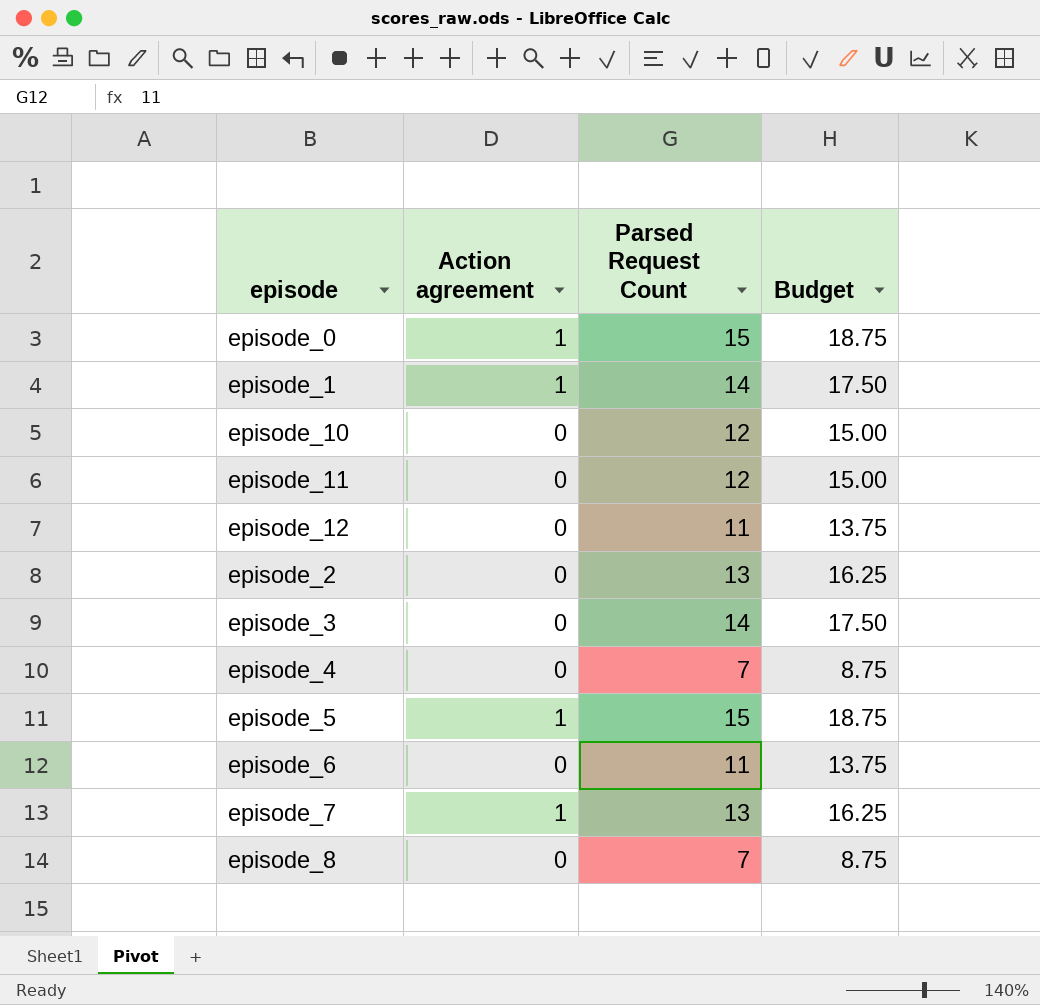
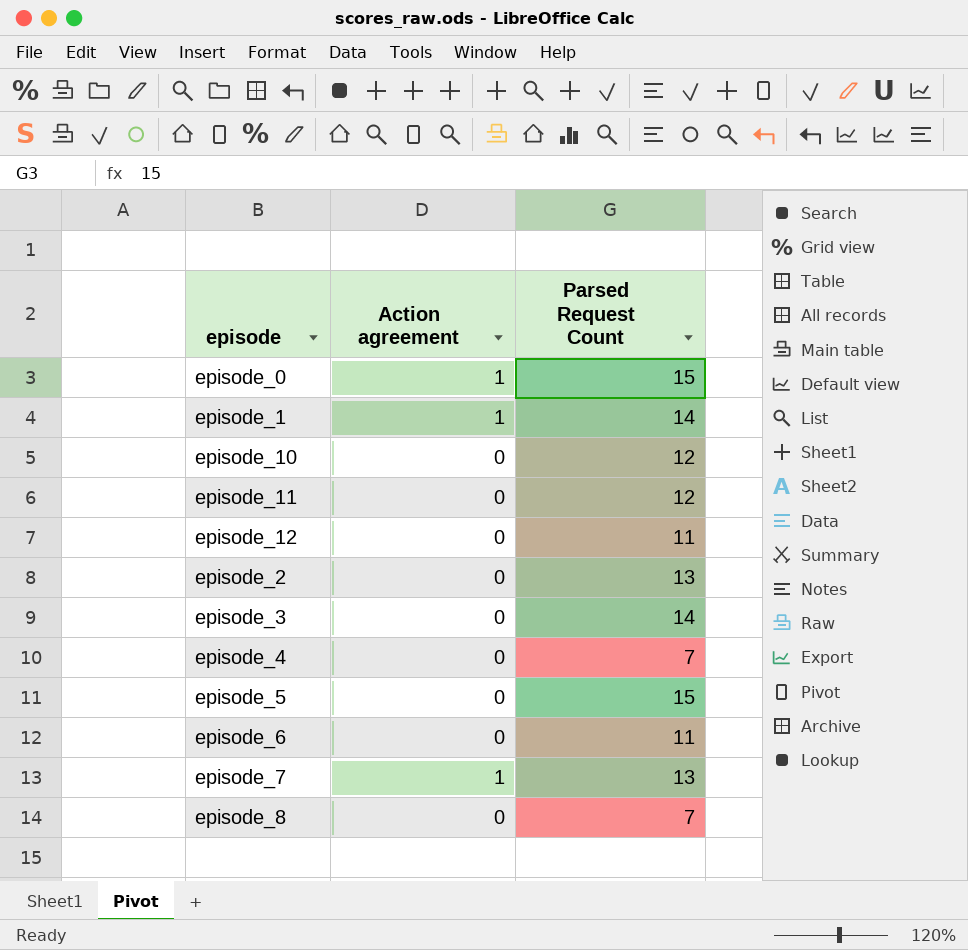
column Budget | formula: [Parsed Request Count] * 1.25 -> none
episode_5 | Action agreement: 1 -> 0

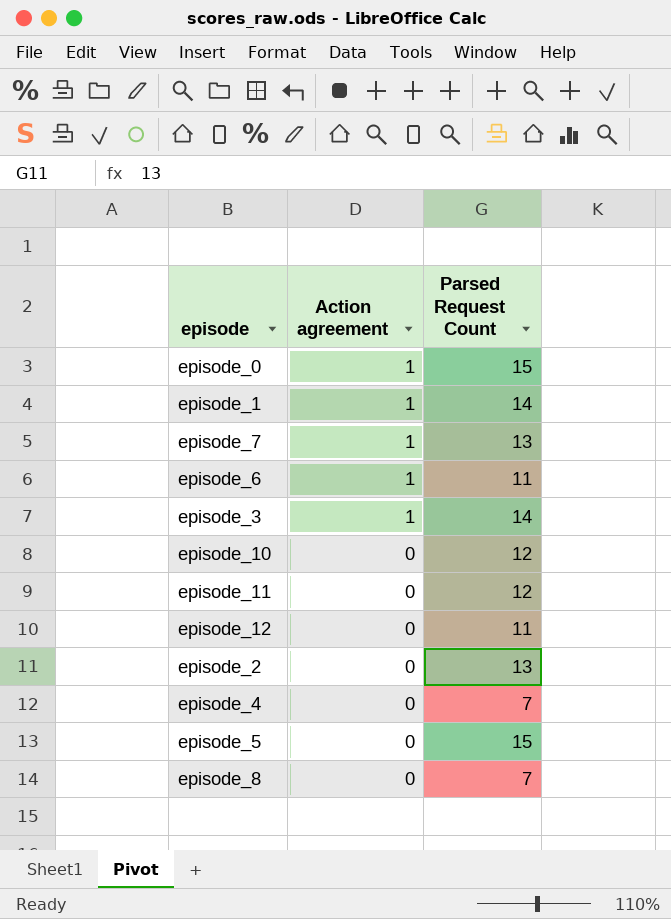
row order: none -> Action agreement descending
episode_6 | Action agreement: 0 -> 1
episode_3 | Action agreement: 0 -> 1

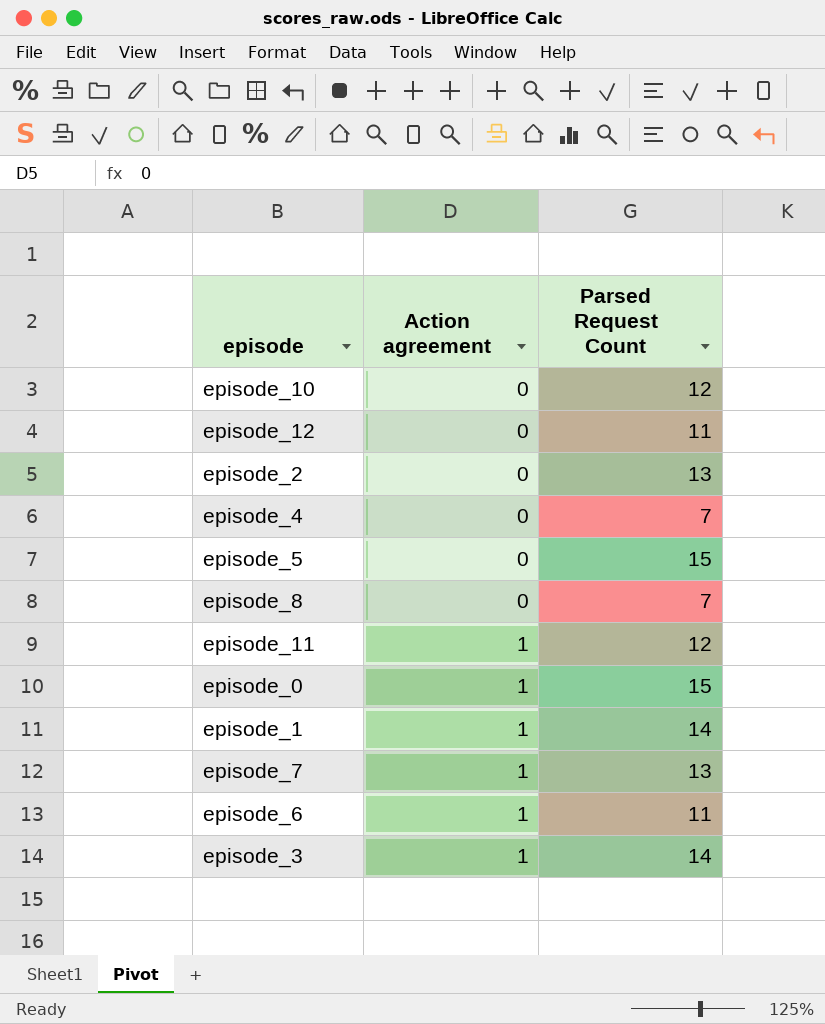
row order: Action agreement descending -> Action agreement ascending
episode_11 | Action agreement: 0 -> 1

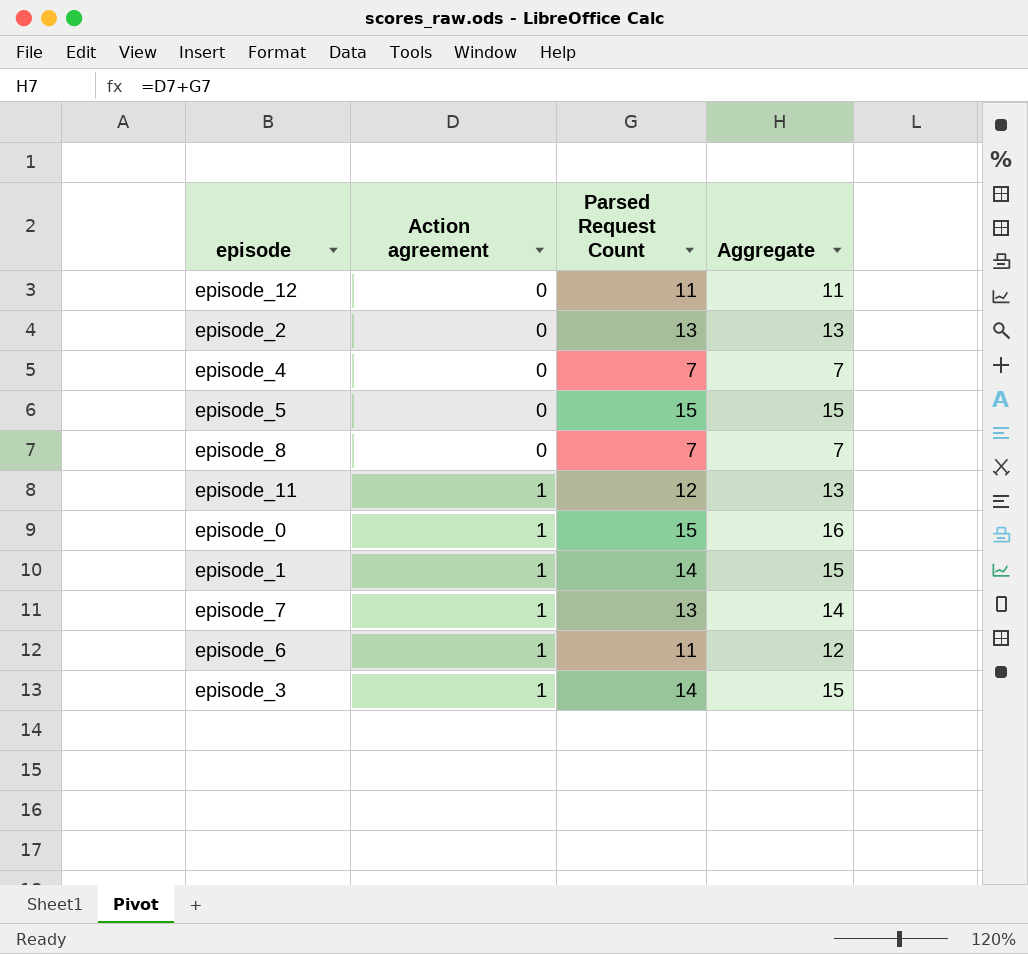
column Aggregate | formula: none -> [Action agreement] + [Parsed Request Count]
row episode_10: 0 | 12 -> none

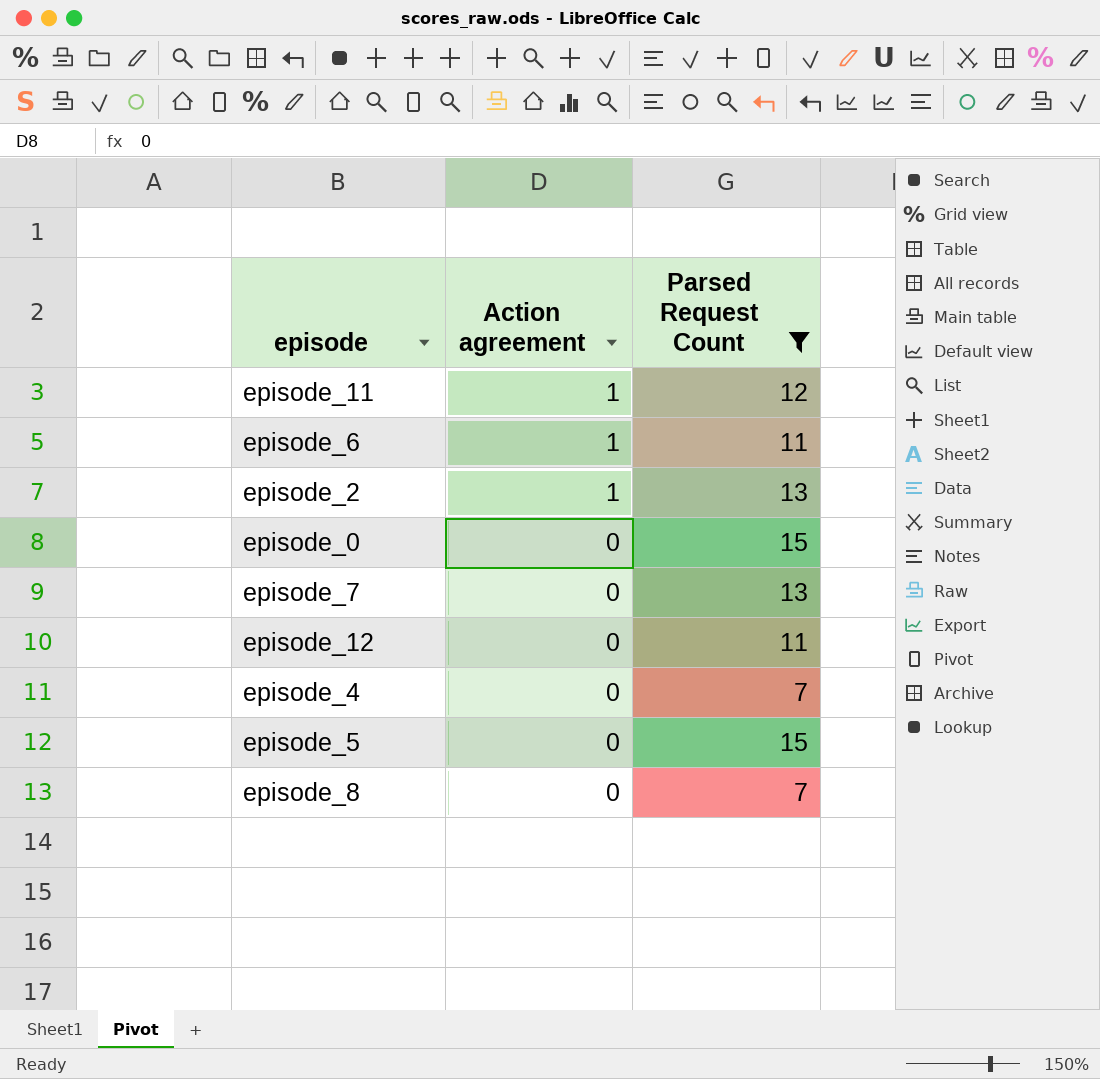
filter: none -> Parsed Request Count != 14
row order: Action agreement ascending -> Action agreement descending
column Aggregate | formula: [Action agreement] + [Parsed Request Count] -> none
episode_2 | Action agreement: 0 -> 1
episode_0 | Action agreement: 1 -> 0
episode_7 | Action agreement: 1 -> 0

